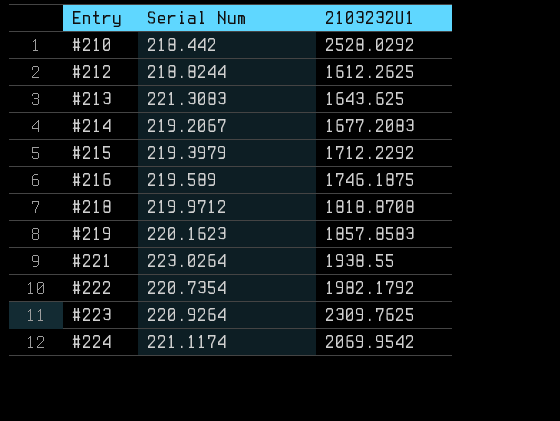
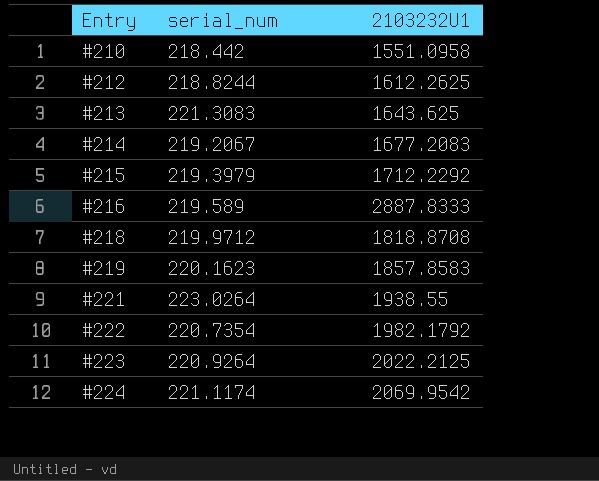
column name: Serial Num -> serial_num
#210 | 2103232U1: 2528.0292 -> 1551.0958
#216 | 2103232U1: 1746.1875 -> 2887.8333
#223 | 2103232U1: 2309.7625 -> 2022.2125

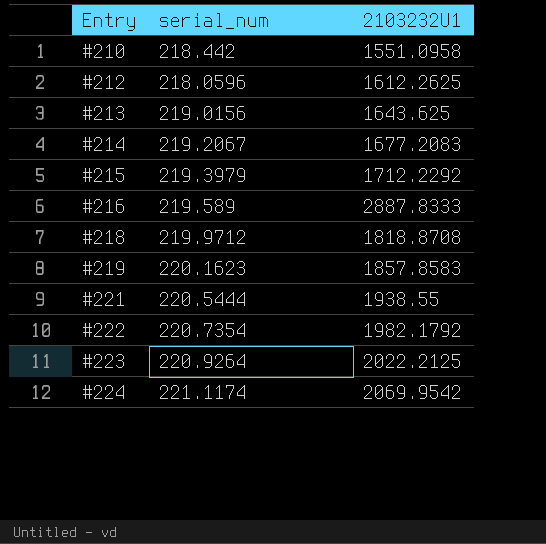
#212 | serial_num: 218.8244 -> 218.0596
#213 | serial_num: 221.3083 -> 219.0156
#221 | serial_num: 223.0264 -> 220.5444

